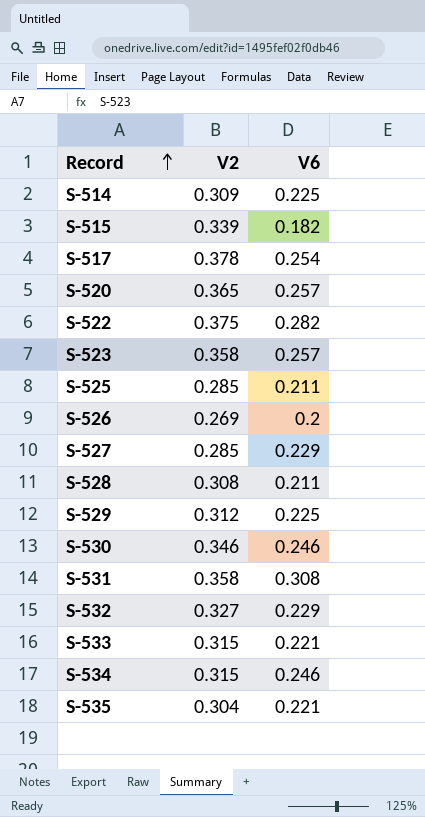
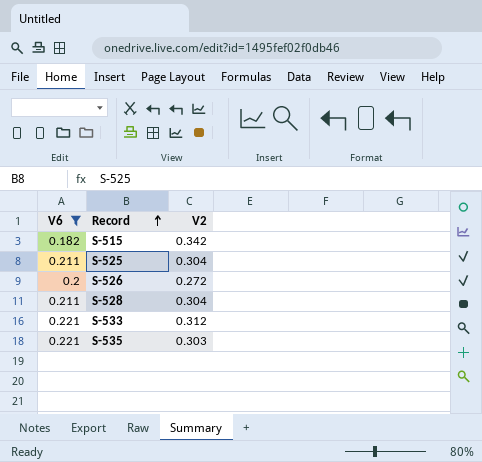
filter: none -> V6 <= 0.221
column V6 | position: 3 -> 1
S-515 | V2: 0.339 -> 0.342
S-525 | V2: 0.285 -> 0.304
S-526 | V2: 0.269 -> 0.272
S-528 | V2: 0.308 -> 0.304
S-533 | V2: 0.315 -> 0.312
S-535 | V2: 0.304 -> 0.303

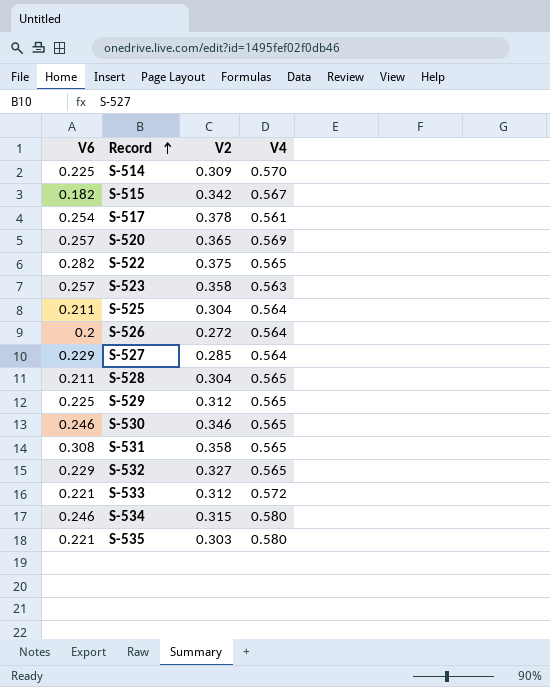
filter: V6 <= 0.221 -> none
column V4 | position: none -> 4

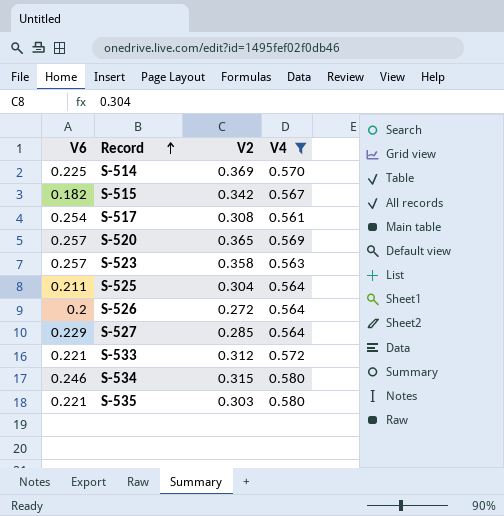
filter: none -> V4 != 0.565
S-514 | V2: 0.309 -> 0.369
S-517 | V2: 0.378 -> 0.308

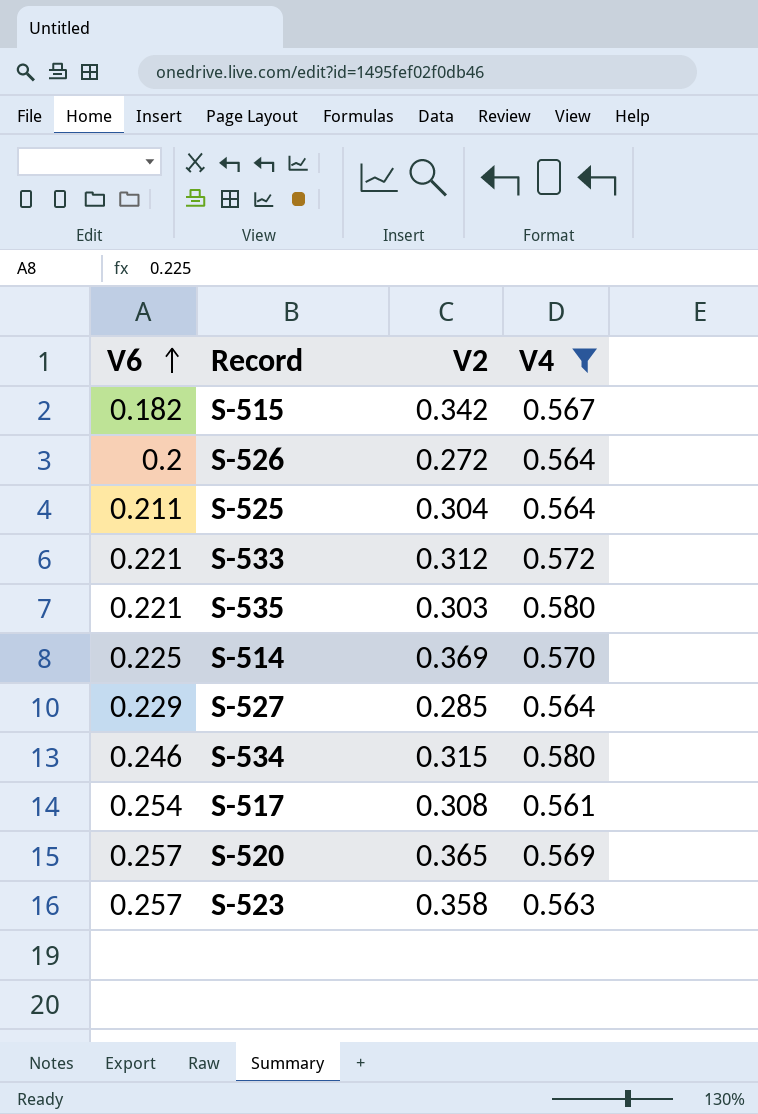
row order: Record ascending -> V6 ascending

